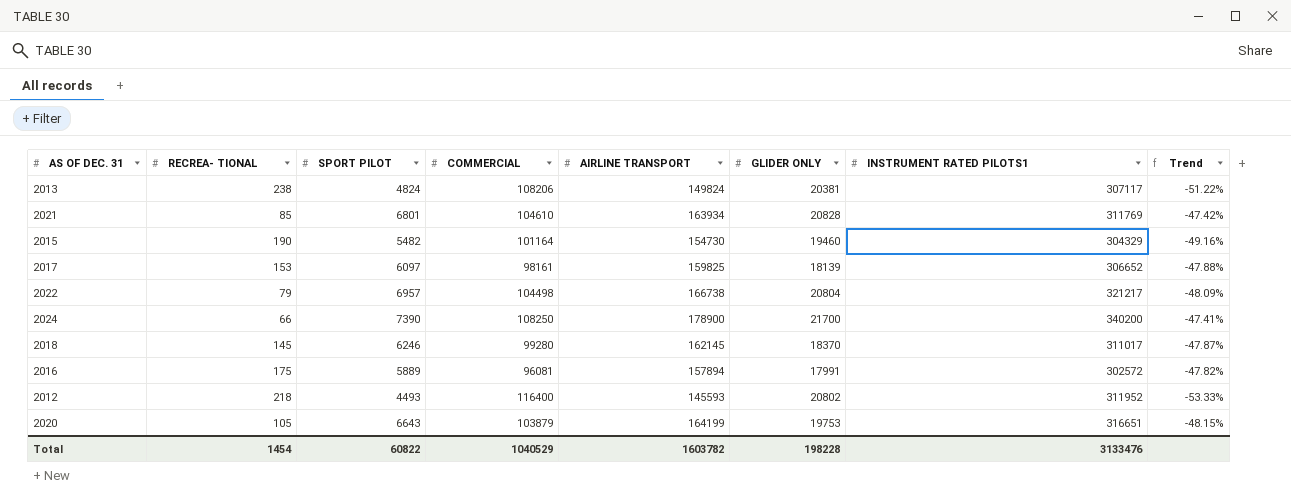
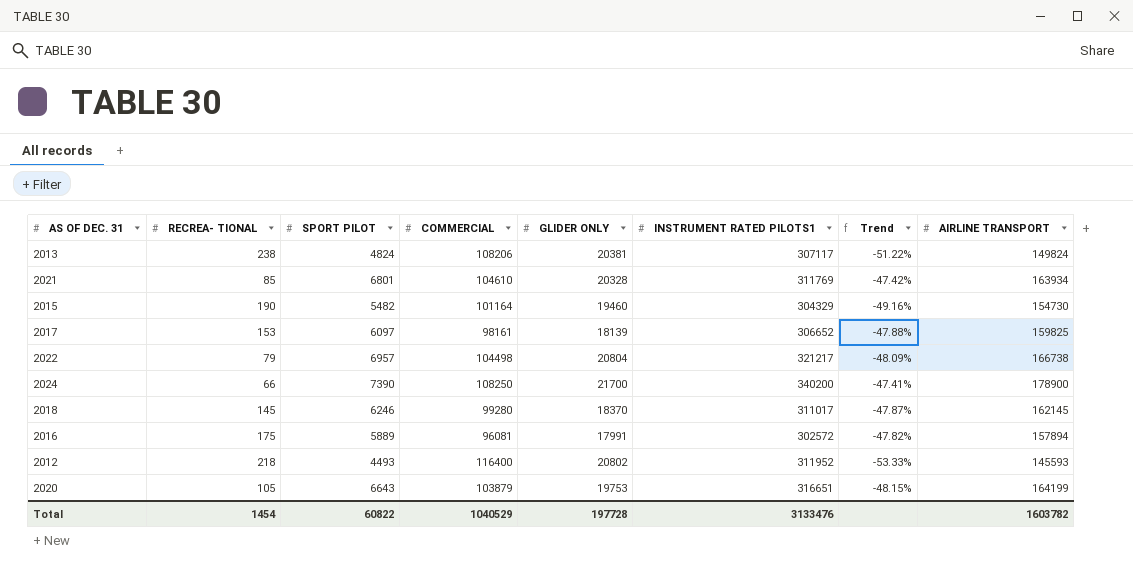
column AIRLINE TRANSPORT | position: 5 -> 8
2021 | GLIDER ONLY: 20828 -> 20328
Total | GLIDER ONLY: 198228 -> 197728

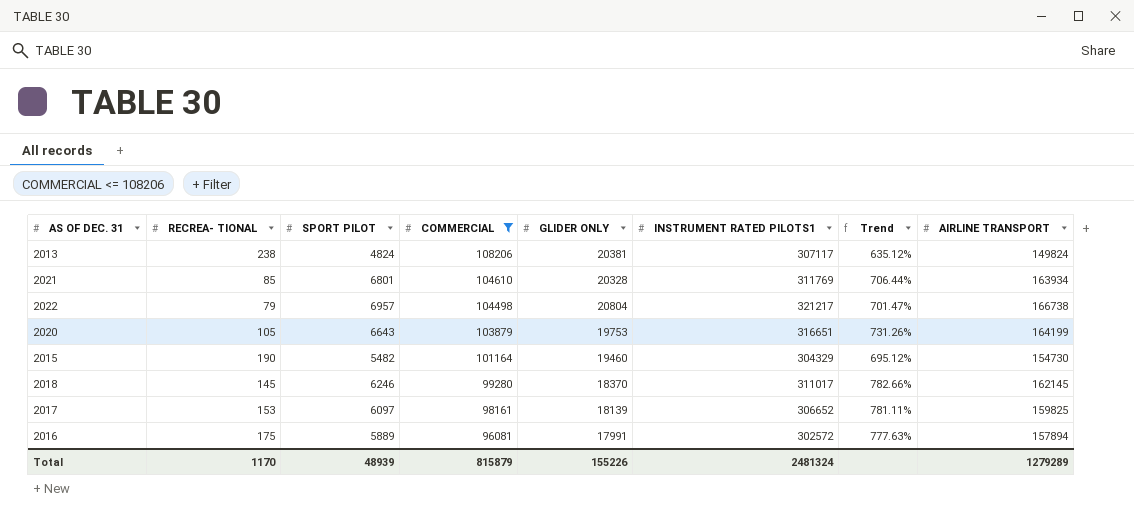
filter: none -> COMMERCIAL <= 108206
row order: none -> COMMERCIAL descending
column Trend | formula: ([AIRLINE TRANSPORT] - [INSTRUMENT RATED PILOTS1]) / [INSTRUMENT RATED PILOTS1] -> ([AIRLINE TRANSPORT] - [GLIDER ONLY]) / [GLIDER ONLY]
Total | RECREA- TIONAL: 1454 -> 1170
Total | SPORT PILOT: 60822 -> 48939
Total | COMMERCIAL: 1040529 -> 815879
Total | GLIDER ONLY: 197728 -> 155226
Total | INSTRUMENT RATED PILOTS1: 3133476 -> 2481324
Total | AIRLINE TRANSPORT: 1603782 -> 1279289

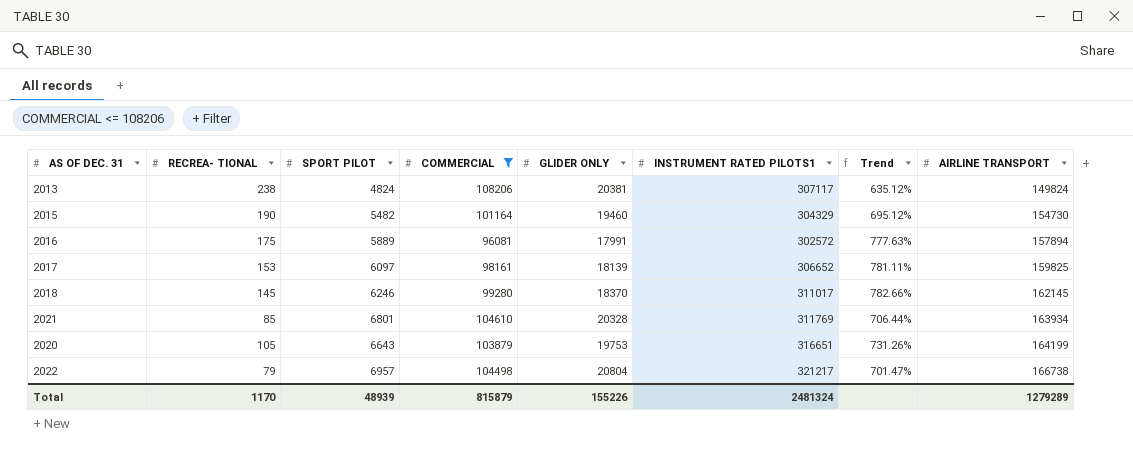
row order: COMMERCIAL descending -> AIRLINE TRANSPORT ascending

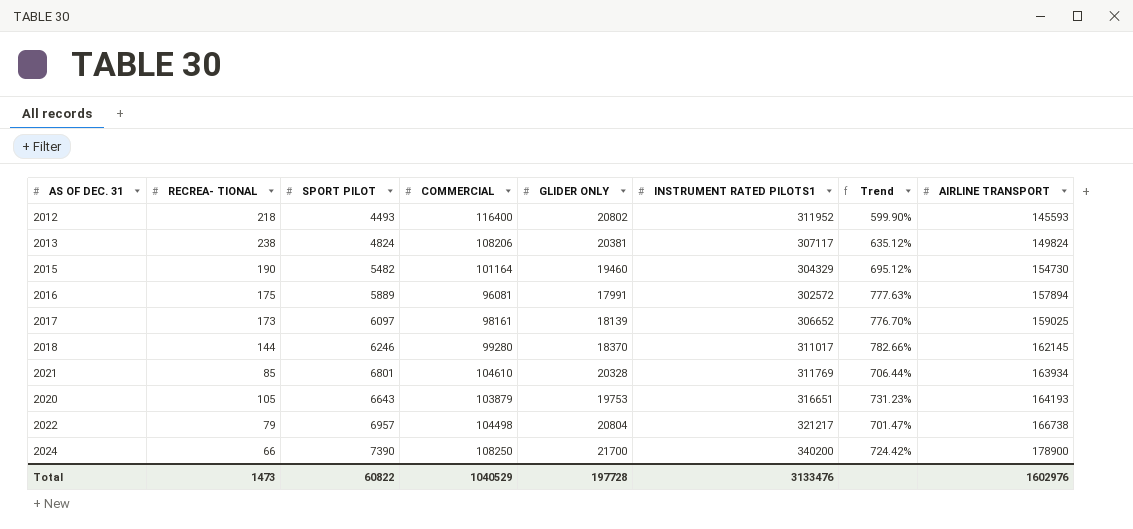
filter: COMMERCIAL <= 108206 -> none
2017 | RECREA- TIONAL: 153 -> 173
2017 | Trend: 781.11% -> 776.70%
2017 | AIRLINE TRANSPORT: 159825 -> 159025
2018 | RECREA- TIONAL: 145 -> 144
2020 | Trend: 731.26% -> 731.23%
2020 | AIRLINE TRANSPORT: 164199 -> 164193
Total | RECREA- TIONAL: 1170 -> 1473
Total | SPORT PILOT: 48939 -> 60822
Total | COMMERCIAL: 815879 -> 1040529
Total | GLIDER ONLY: 155226 -> 197728
Total | INSTRUMENT RATED PILOTS1: 2481324 -> 3133476
Total | AIRLINE TRANSPORT: 1279289 -> 1602976

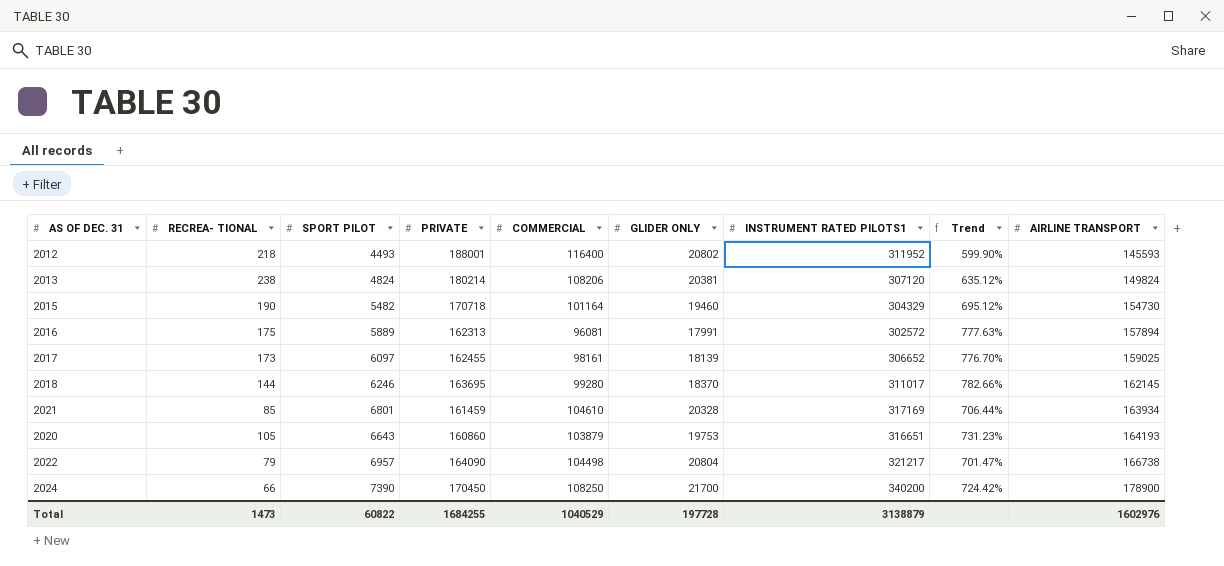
column PRIVATE | position: none -> 4
2013 | INSTRUMENT RATED PILOTS1: 307117 -> 307120
2021 | INSTRUMENT RATED PILOTS1: 311769 -> 317169
Total | INSTRUMENT RATED PILOTS1: 3133476 -> 3138879

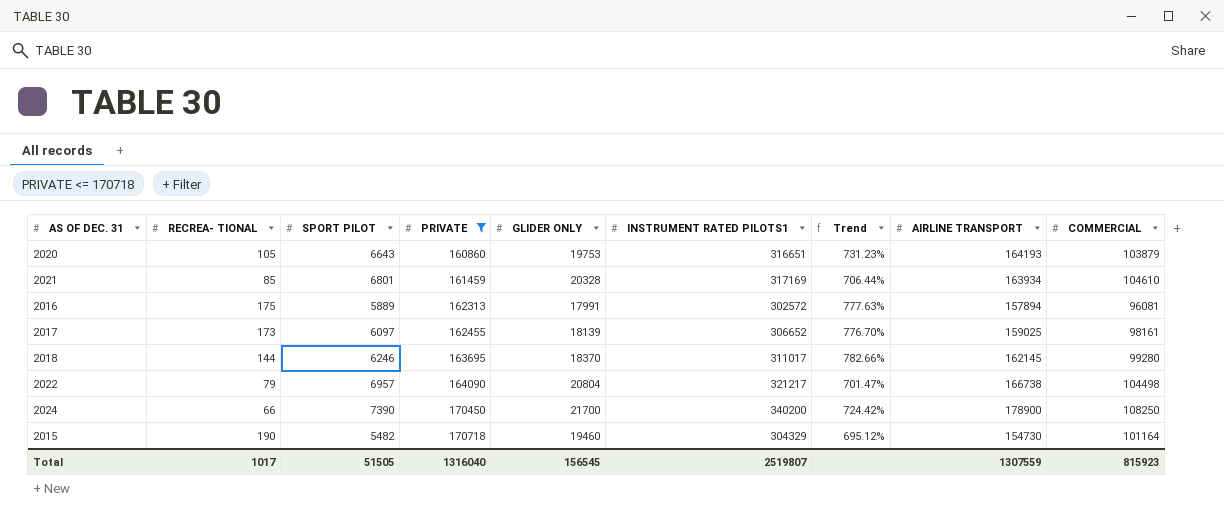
filter: none -> PRIVATE <= 170718
row order: AIRLINE TRANSPORT ascending -> PRIVATE ascending
column COMMERCIAL | position: 5 -> 9
Total | RECREA- TIONAL: 1473 -> 1017
Total | SPORT PILOT: 60822 -> 51505
Total | PRIVATE: 1684255 -> 1316040
Total | GLIDER ONLY: 197728 -> 156545
Total | INSTRUMENT RATED PILOTS1: 3138879 -> 2519807
Total | AIRLINE TRANSPORT: 1602976 -> 1307559
Total | COMMERCIAL: 1040529 -> 815923

